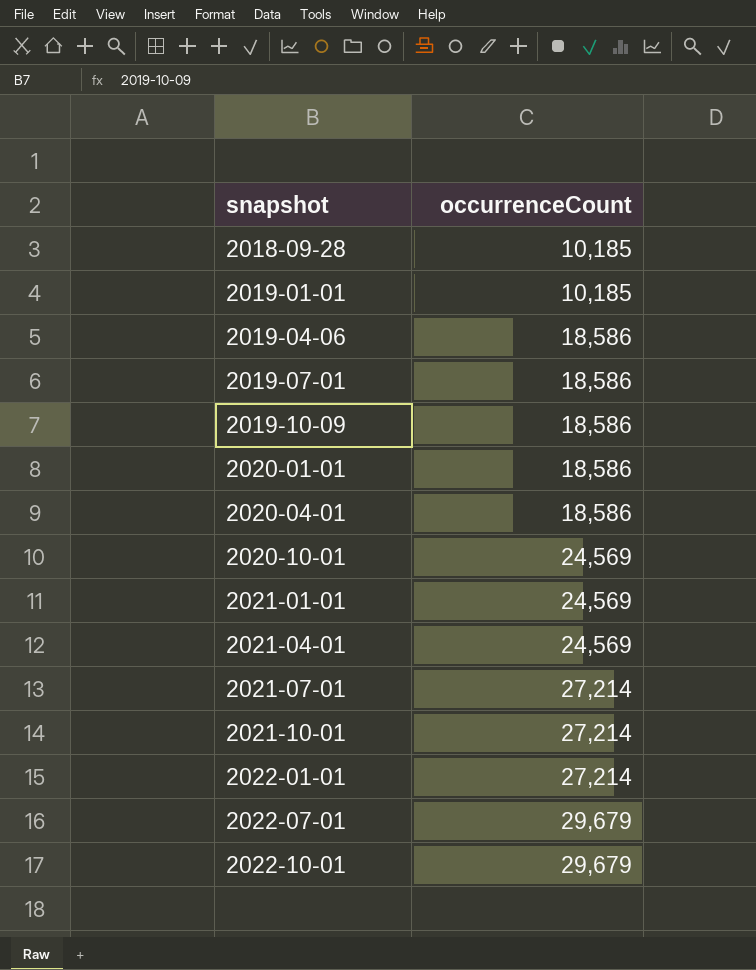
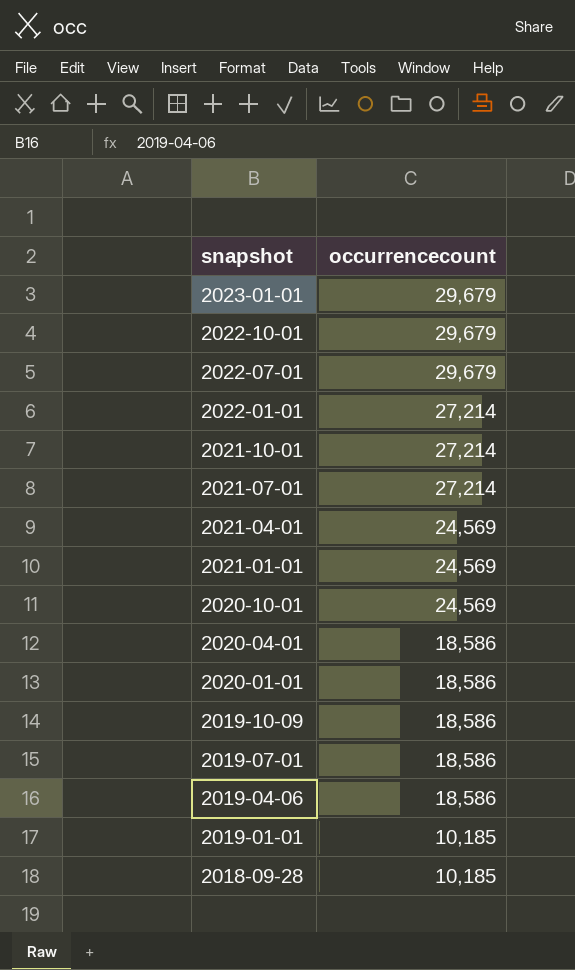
row order: snapshot ascending -> snapshot descending
column name: occurrenceCount -> occurrencecount
row 2023-01-01: none -> 29,679

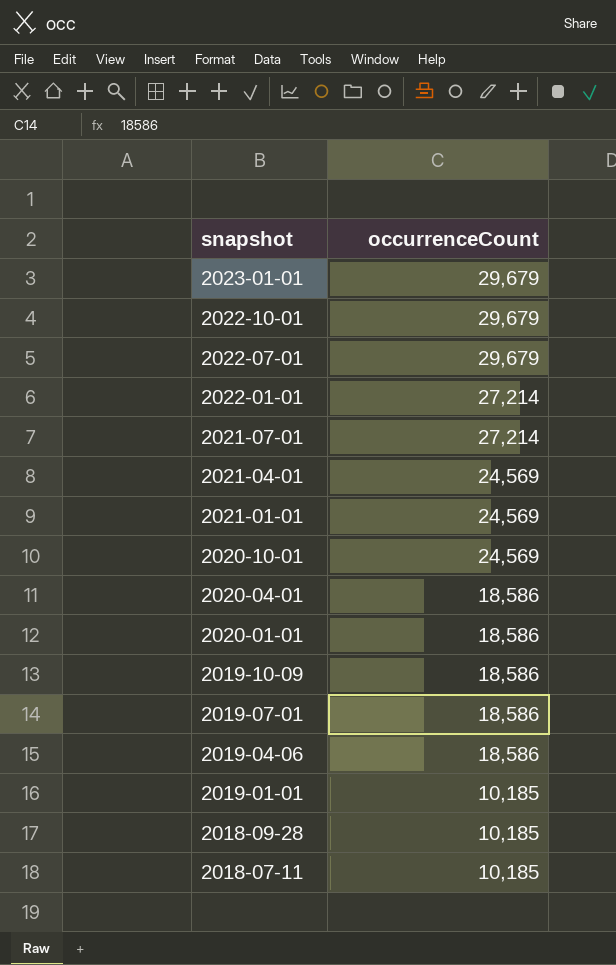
column name: occurrencecount -> occurrenceCount
row 2021-10-01: 27,214 -> none
row 2018-07-11: none -> 10,185

